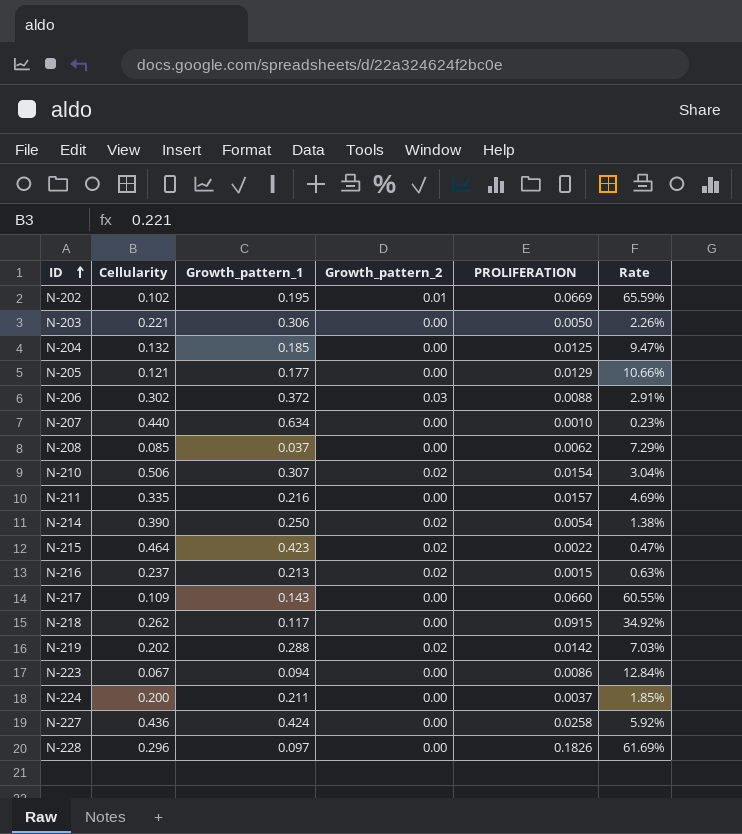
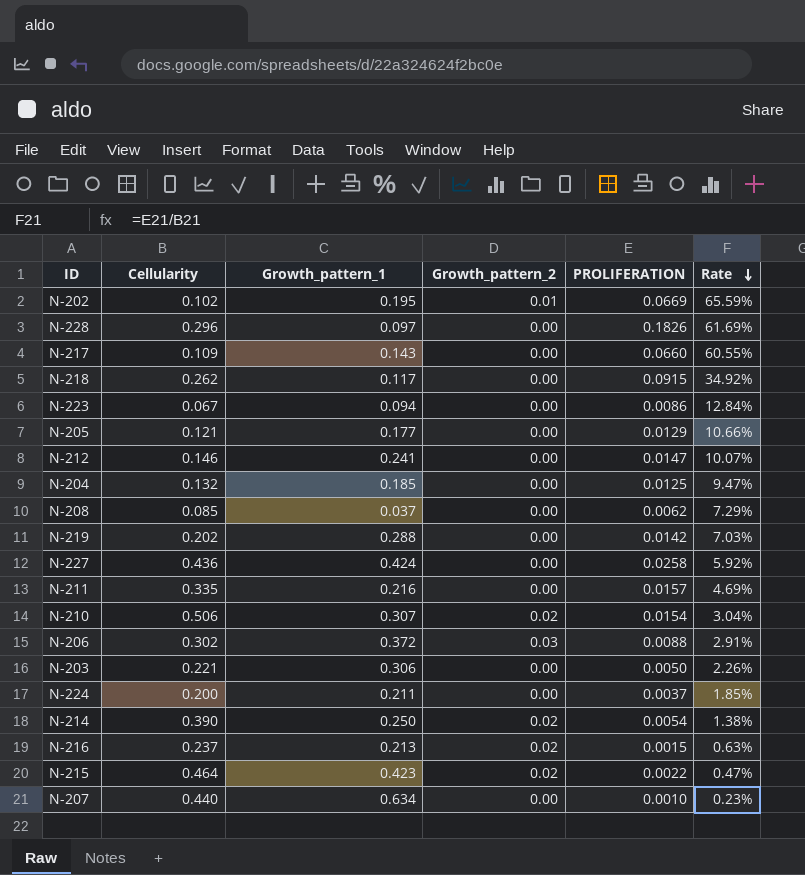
row order: ID ascending -> Rate descending
row N-212: none -> 0.146 | 0.241 | 0.00 | 0.0147 | 10.07%
N-219 | Growth_pattern_2: 0.02 -> 0.00

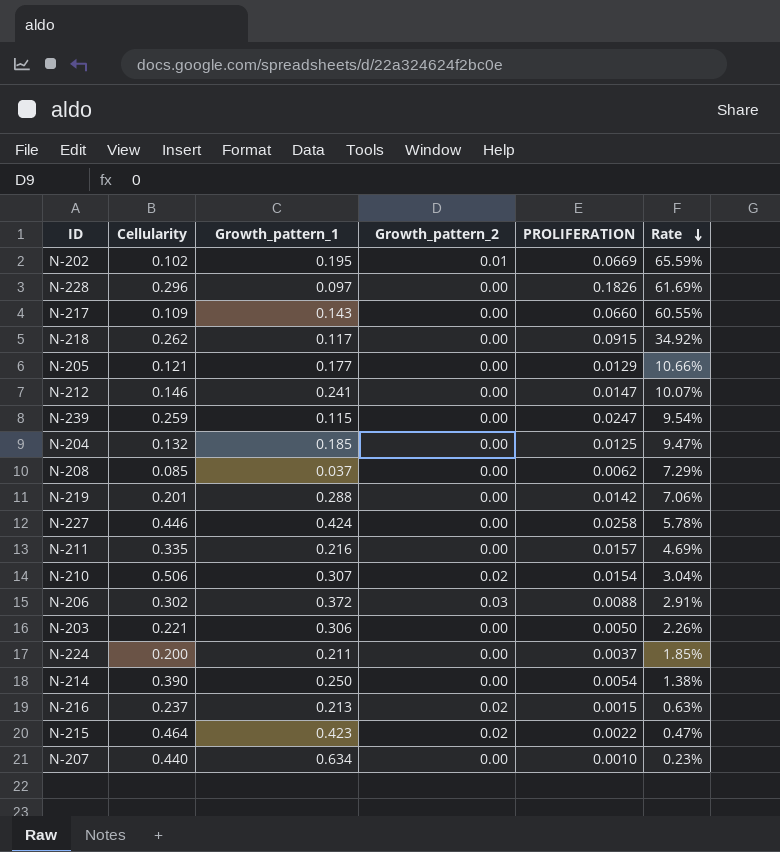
row N-223: 0.067 | 0.094 | 0.00 | 0.0086 | 12.84% -> none
row N-239: none -> 0.259 | 0.115 | 0.00 | 0.0247 | 9.54%
N-219 | Cellularity: 0.202 -> 0.201
N-219 | Rate: 7.03% -> 7.06%
N-227 | Cellularity: 0.436 -> 0.446
N-227 | Rate: 5.92% -> 5.78%
N-214 | Growth_pattern_2: 0.02 -> 0.00

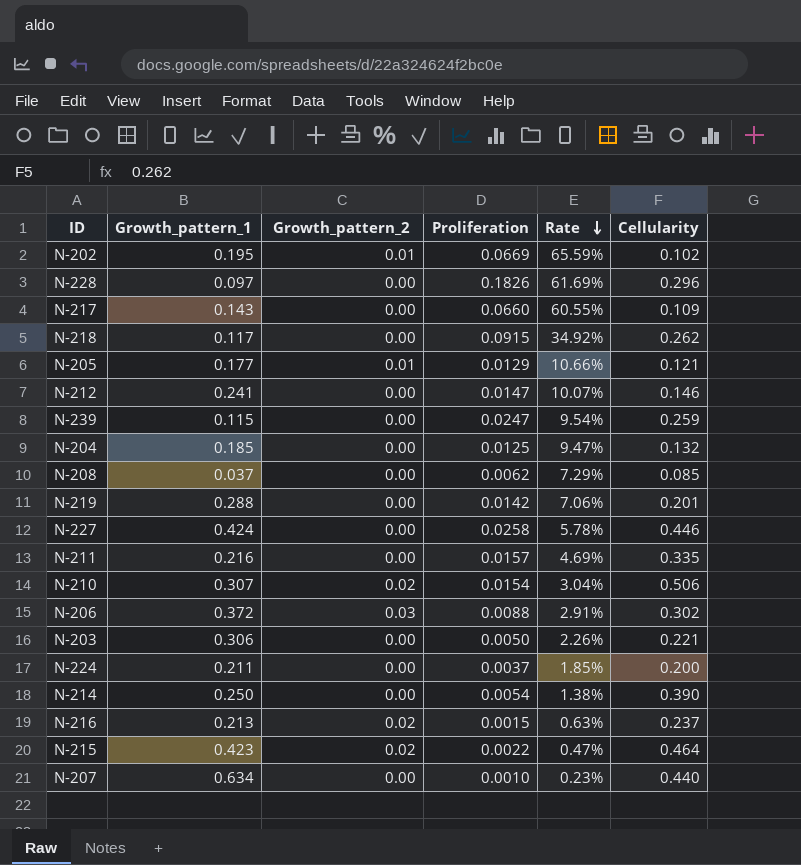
column name: PROLIFERATION -> Proliferation
column Cellularity | position: 2 -> 6
N-205 | Growth_pattern_2: 0.00 -> 0.01

